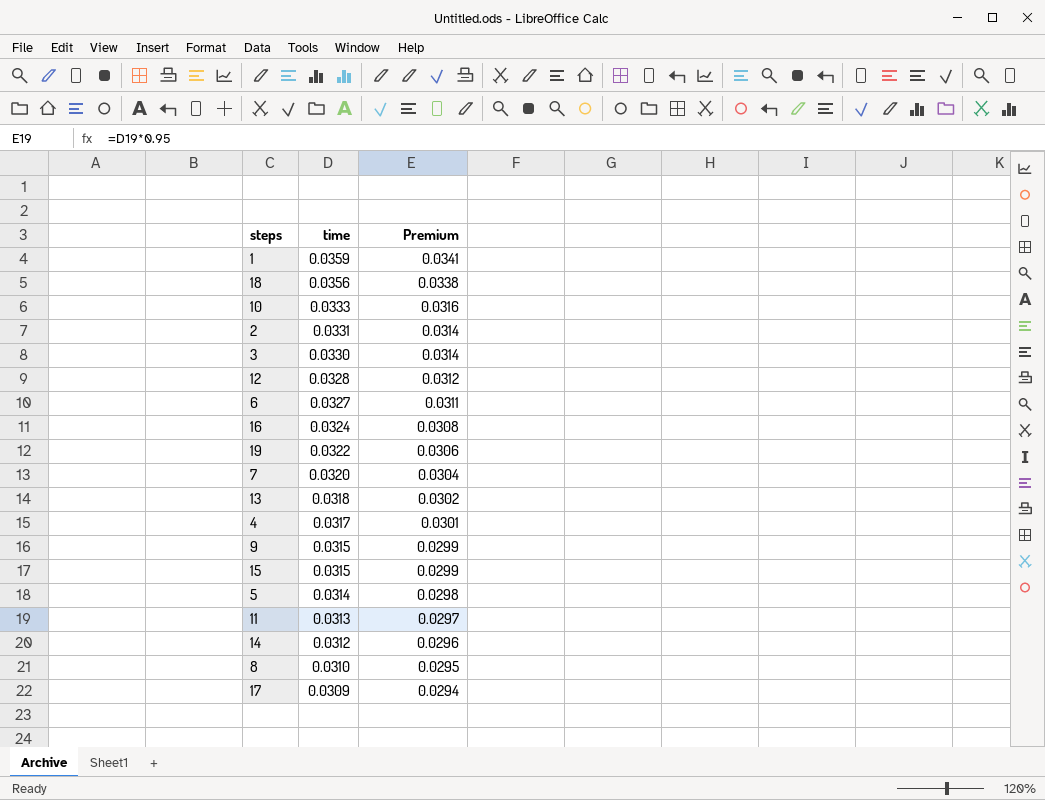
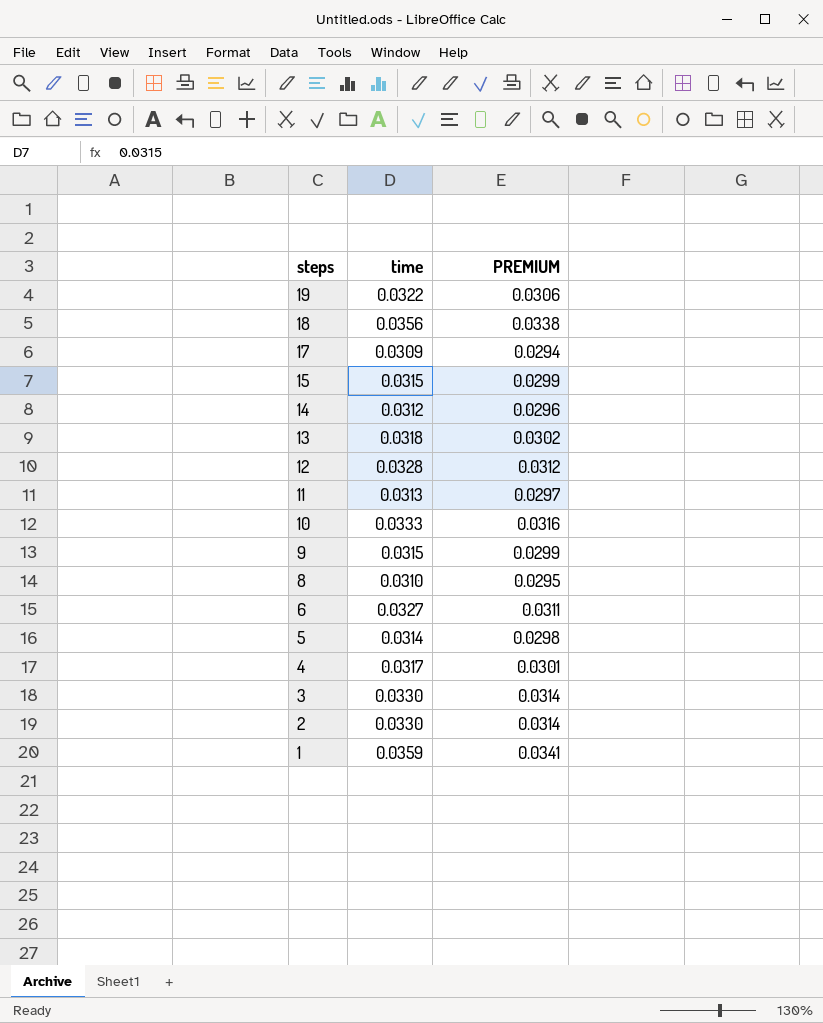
row order: time descending -> steps descending
column name: Premium -> PREMIUM
row 16: 0.0324 | 0.0308 -> none
row 7: 0.0320 | 0.0304 -> none
2 | time: 0.0331 -> 0.0330

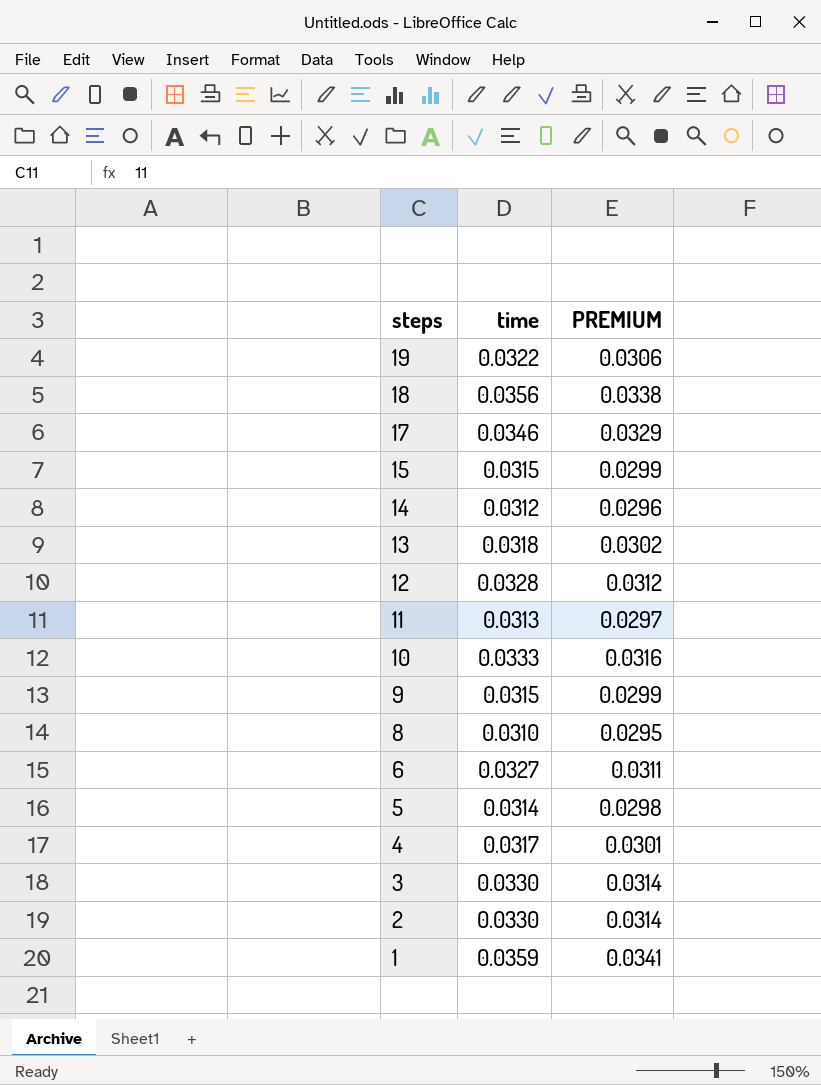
17 | time: 0.0309 -> 0.0346
17 | PREMIUM: 0.0294 -> 0.0329

